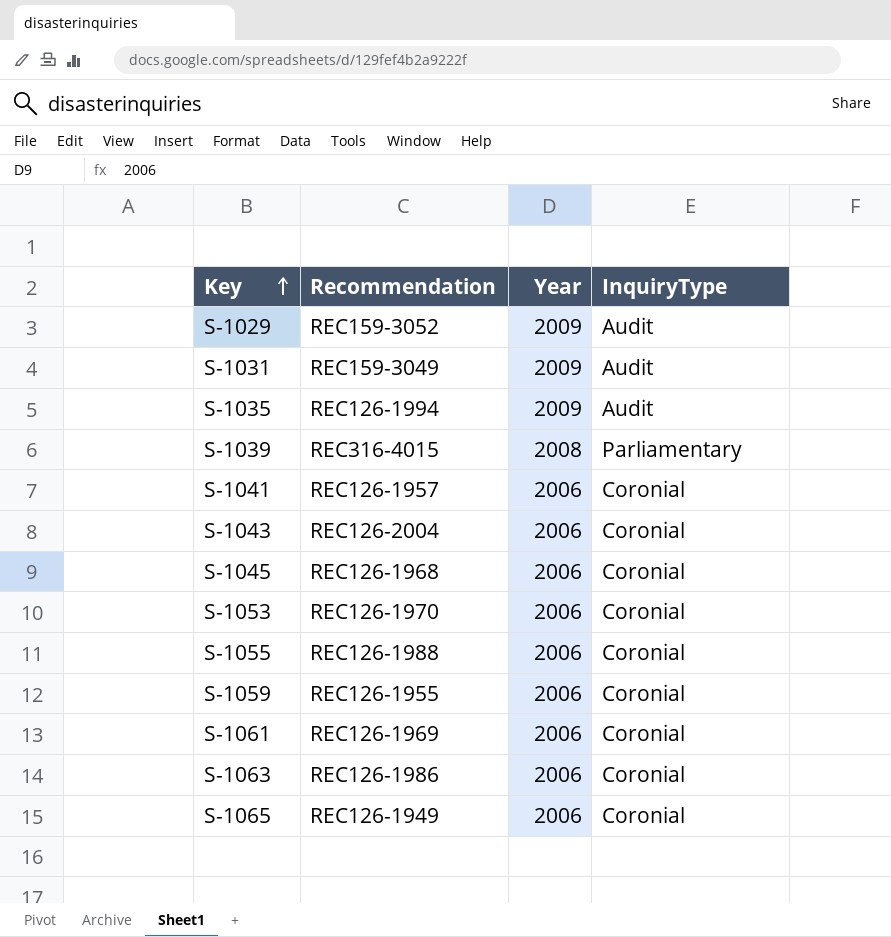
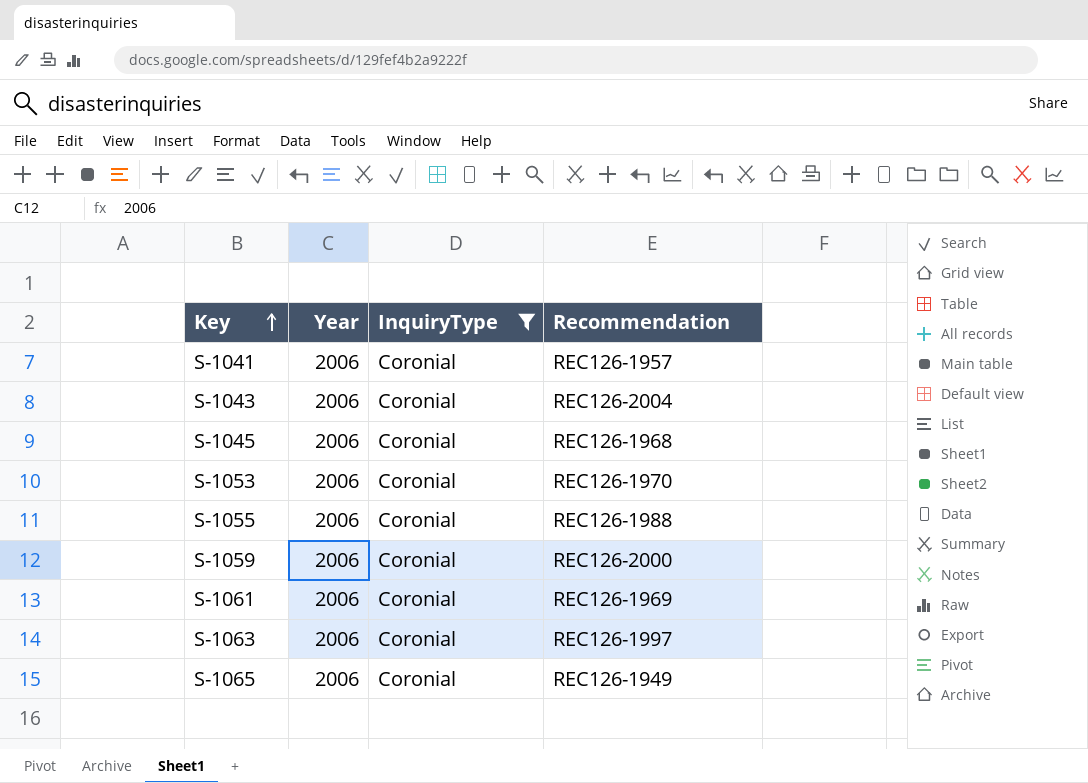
filter: none -> InquiryType = Coronial
column Recommendation | position: 2 -> 4
S-1059 | Recommendation: REC126-1955 -> REC126-2000
S-1063 | Recommendation: REC126-1986 -> REC126-1997

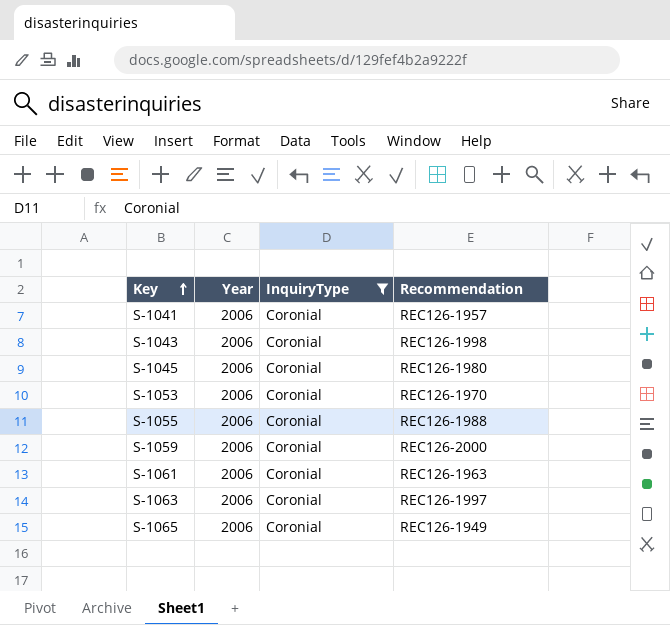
S-1043 | Recommendation: REC126-2004 -> REC126-1998
S-1045 | Recommendation: REC126-1968 -> REC126-1980
S-1061 | Recommendation: REC126-1969 -> REC126-1963

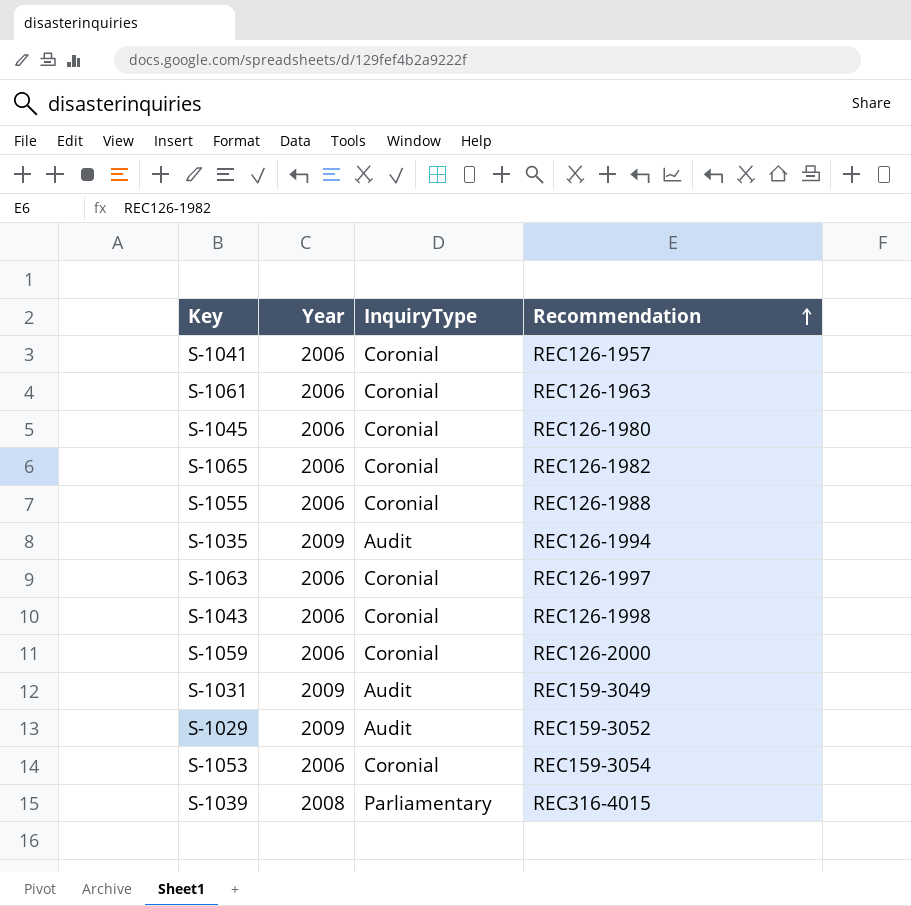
filter: InquiryType = Coronial -> none
row order: Key ascending -> Recommendation ascending
S-1065 | Recommendation: REC126-1949 -> REC126-1982
S-1053 | Recommendation: REC126-1970 -> REC159-3054

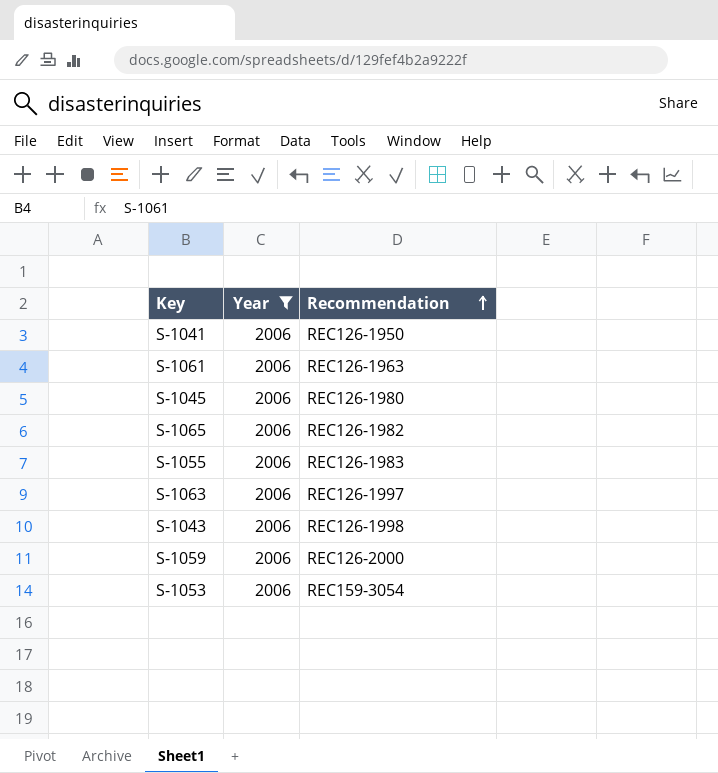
filter: none -> Year = 2006
column InquiryType | position: 3 -> none
S-1041 | Recommendation: REC126-1957 -> REC126-1950
S-1055 | Recommendation: REC126-1988 -> REC126-1983

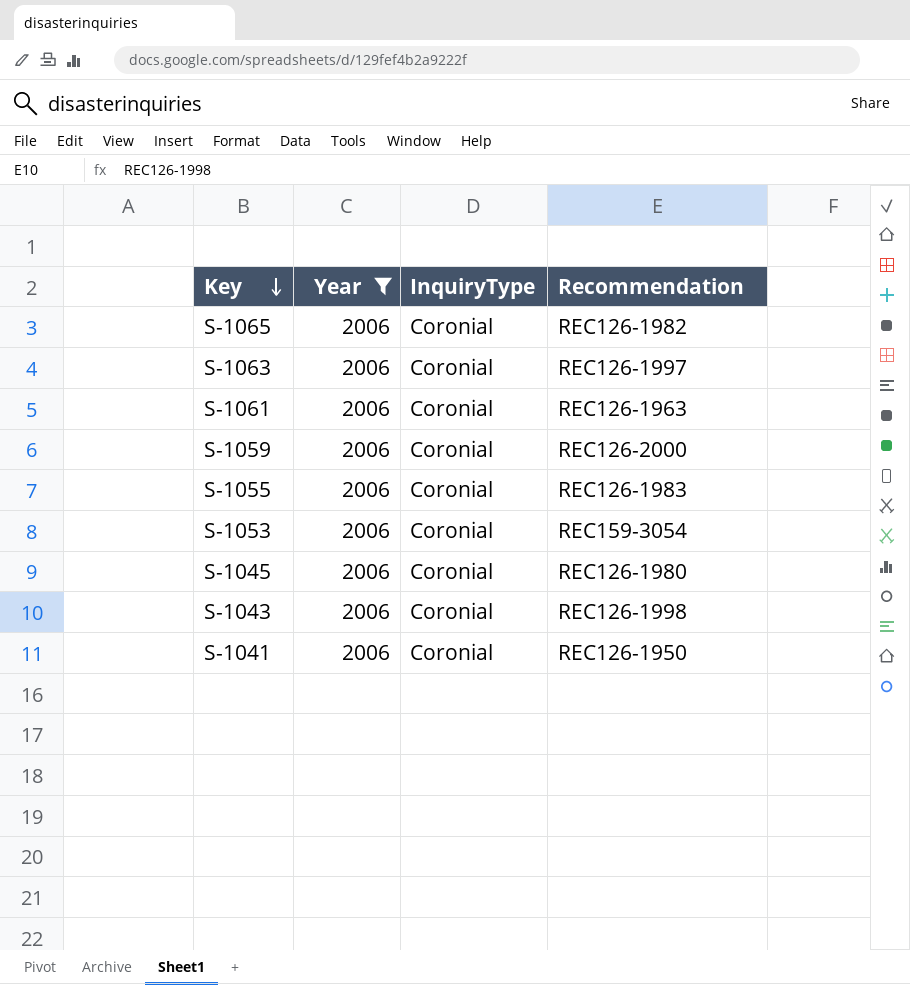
row order: Recommendation ascending -> Key descending
column InquiryType | position: none -> 3

